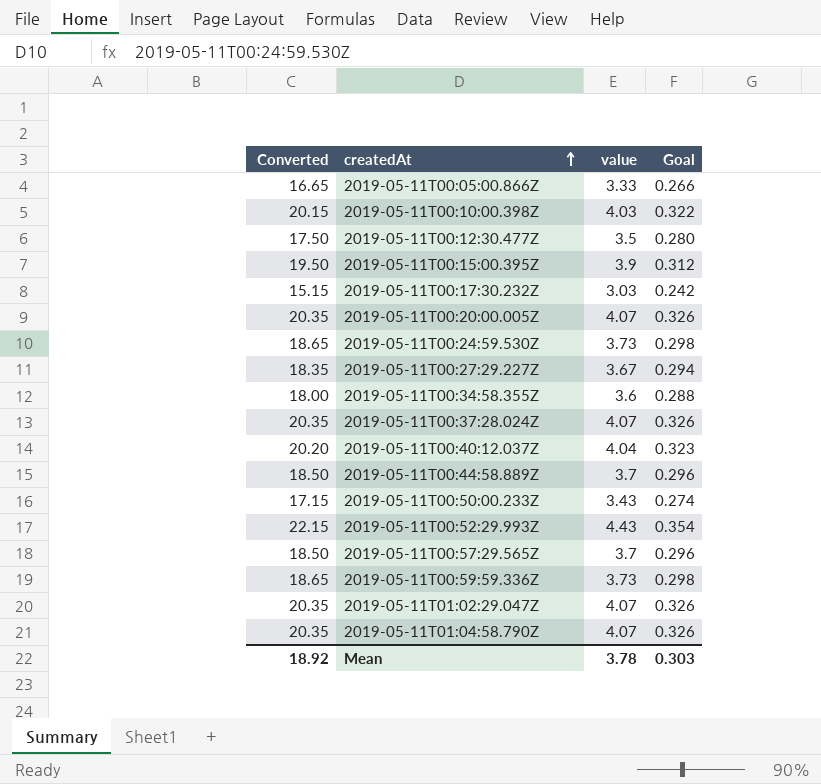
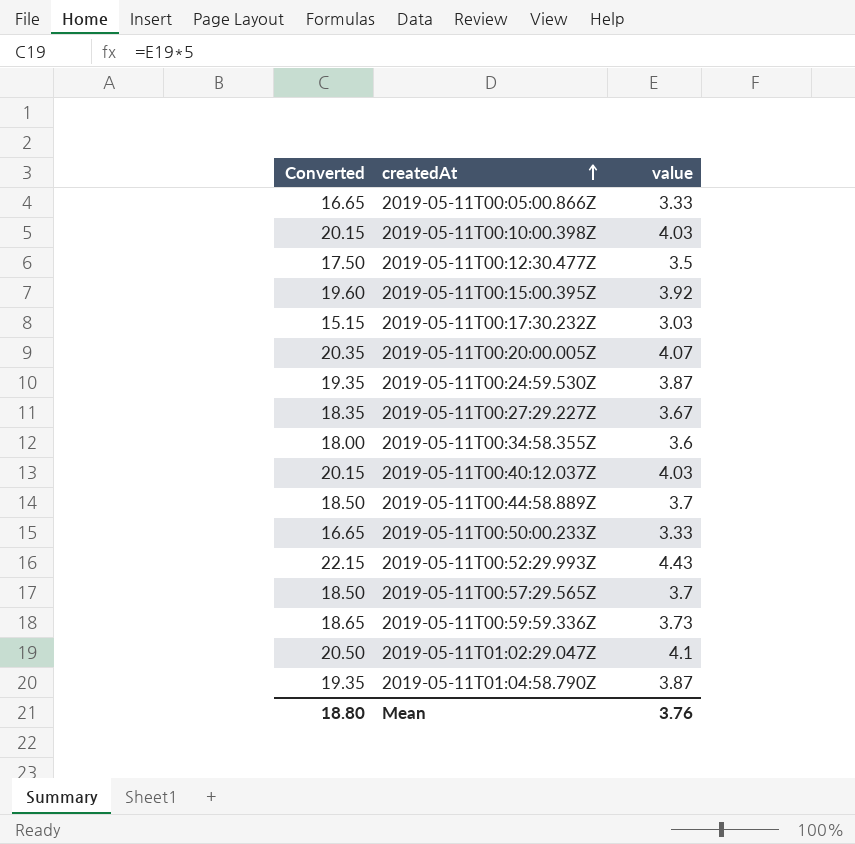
column Goal | formula: [value] * 0.08 -> none
row 2019-05-11T00:37:28.024Z: 20.35 | 4.07 | 0.326 -> none
2019-05-11T00:15:00.395Z | Converted: 19.50 -> 19.60
2019-05-11T00:15:00.395Z | value: 3.9 -> 3.92
2019-05-11T00:24:59.530Z | Converted: 18.65 -> 19.35
2019-05-11T00:24:59.530Z | value: 3.73 -> 3.87
2019-05-11T00:40:12.037Z | Converted: 20.20 -> 20.15
2019-05-11T00:40:12.037Z | value: 4.04 -> 4.03
2019-05-11T00:50:00.233Z | Converted: 17.15 -> 16.65
2019-05-11T00:50:00.233Z | value: 3.43 -> 3.33
2019-05-11T01:02:29.047Z | Converted: 20.35 -> 20.50
2019-05-11T01:02:29.047Z | value: 4.07 -> 4.1
2019-05-11T01:04:58.790Z | Converted: 20.35 -> 19.35
2019-05-11T01:04:58.790Z | value: 4.07 -> 3.87
Mean | Converted: 18.92 -> 18.80
Mean | value: 3.78 -> 3.76

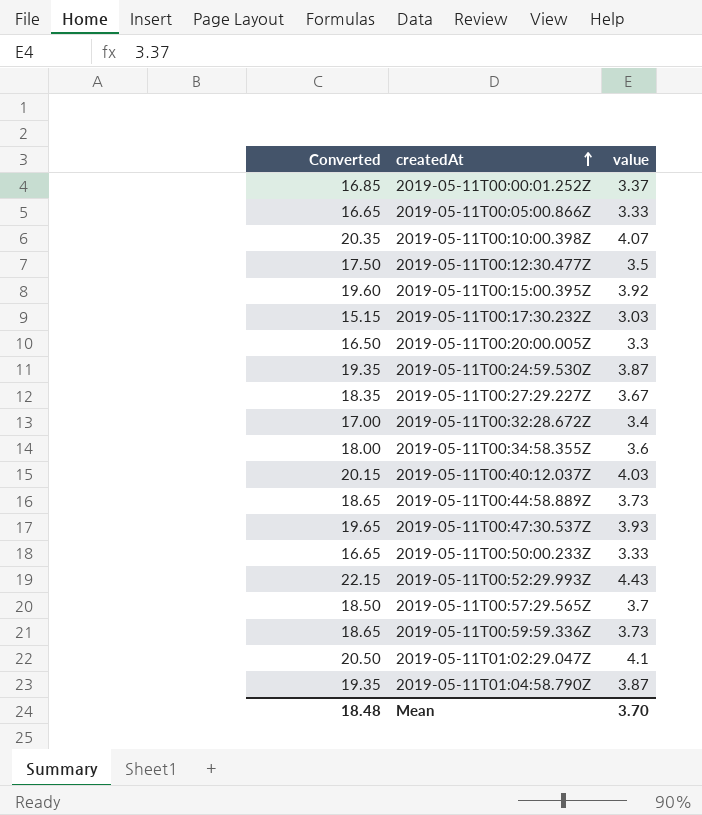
row 2019-05-11T00:00:01.252Z: none -> 16.85 | 3.37
2019-05-11T00:10:00.398Z | Converted: 20.15 -> 20.35
2019-05-11T00:10:00.398Z | value: 4.03 -> 4.07
2019-05-11T00:20:00.005Z | Converted: 20.35 -> 16.50
2019-05-11T00:20:00.005Z | value: 4.07 -> 3.3
row 2019-05-11T00:32:28.672Z: none -> 17.00 | 3.4
2019-05-11T00:44:58.889Z | Converted: 18.50 -> 18.65
2019-05-11T00:44:58.889Z | value: 3.7 -> 3.73
row 2019-05-11T00:47:30.537Z: none -> 19.65 | 3.93
Mean | Converted: 18.80 -> 18.48
Mean | value: 3.76 -> 3.70

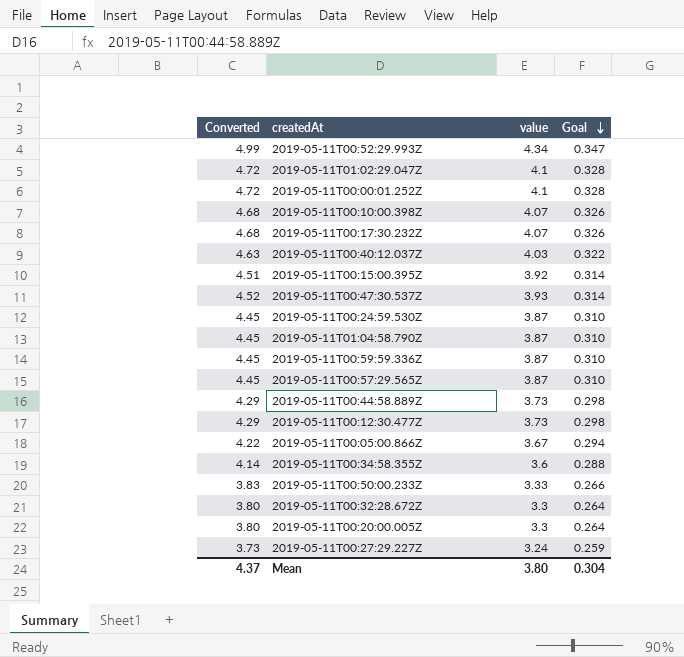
row order: createdAt ascending -> Goal descending
column Converted | formula: [value] * 5 -> [value] * 1.15
column Goal | formula: none -> [value] * 0.08
2019-05-11T00:52:29.993Z | value: 4.43 -> 4.34
2019-05-11T00:00:01.252Z | value: 3.37 -> 4.1
2019-05-11T00:17:30.232Z | value: 3.03 -> 4.07
2019-05-11T00:59:59.336Z | value: 3.73 -> 3.87
2019-05-11T00:57:29.565Z | value: 3.7 -> 3.87
2019-05-11T00:12:30.477Z | value: 3.5 -> 3.73
2019-05-11T00:05:00.866Z | value: 3.33 -> 3.67
2019-05-11T00:32:28.672Z | value: 3.4 -> 3.3
2019-05-11T00:27:29.227Z | value: 3.67 -> 3.24
Mean | Converted: 18.48 -> 4.37
Mean | value: 3.70 -> 3.80

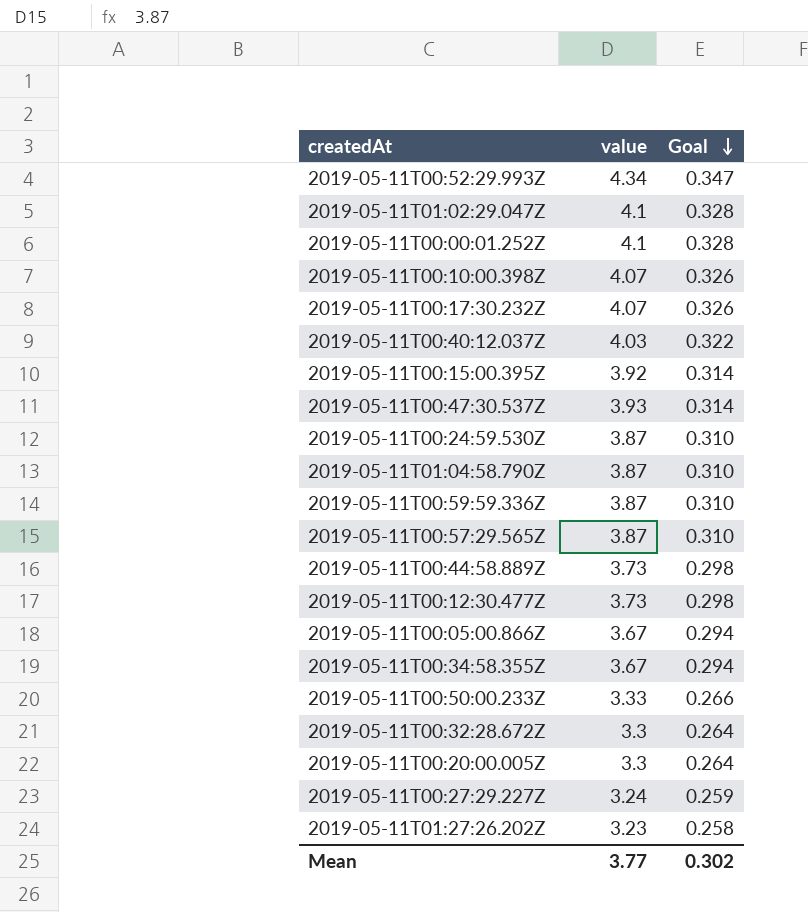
column Converted | formula: [value] * 1.15 -> none
2019-05-11T00:34:58.355Z | value: 3.6 -> 3.67
2019-05-11T00:34:58.355Z | Goal: 0.288 -> 0.294
row 2019-05-11T01:27:26.202Z: none -> 3.23 | 0.258
Mean | value: 3.80 -> 3.77
Mean | Goal: 0.304 -> 0.302

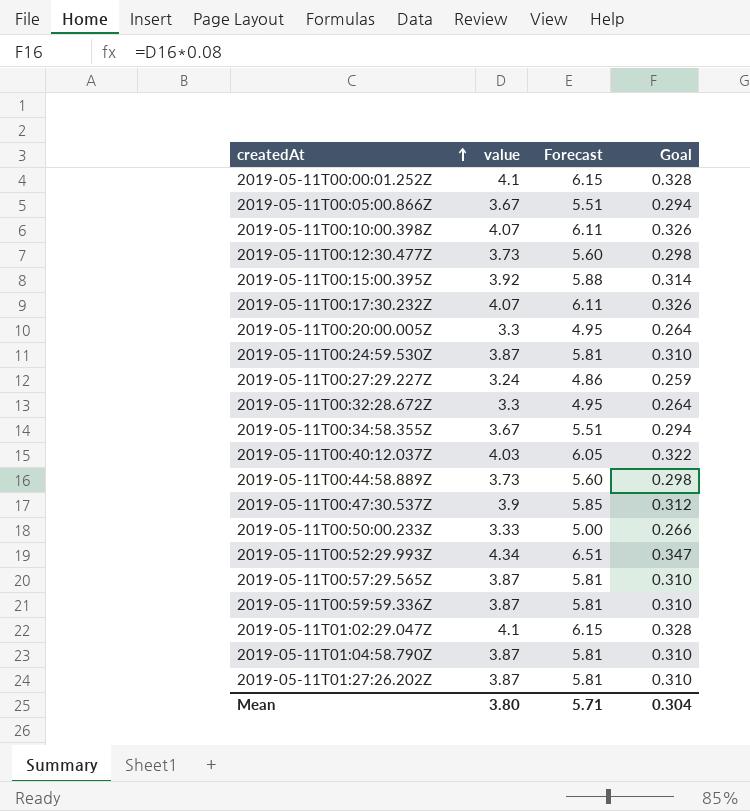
row order: Goal descending -> createdAt ascending
column Forecast | formula: none -> [value] * 1.5
2019-05-11T00:47:30.537Z | value: 3.93 -> 3.9
2019-05-11T00:47:30.537Z | Goal: 0.314 -> 0.312
2019-05-11T01:27:26.202Z | value: 3.23 -> 3.87
2019-05-11T01:27:26.202Z | Goal: 0.258 -> 0.310
Mean | value: 3.77 -> 3.80
Mean | Goal: 0.302 -> 0.304

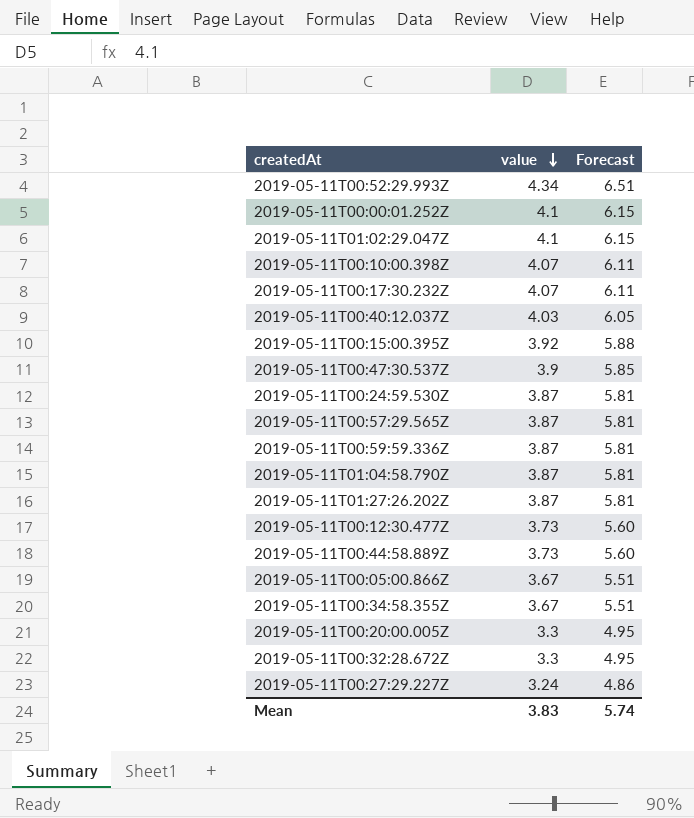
row order: createdAt ascending -> value descending
column Goal | formula: [value] * 0.08 -> none
row 2019-05-11T00:50:00.233Z: 3.33 | 5.00 | 0.266 -> none
Mean | value: 3.80 -> 3.83
Mean | Forecast: 5.71 -> 5.74

